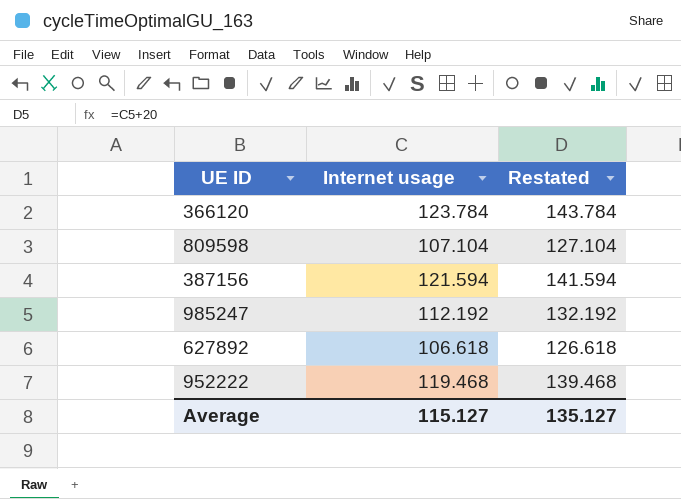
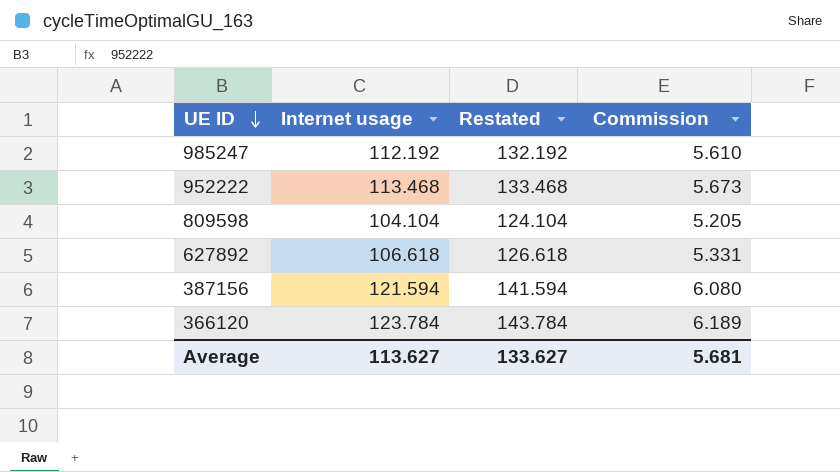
row order: none -> UE ID descending
column Commission | formula: none -> [Internet usage] * 0.05
952222 | Internet usage: 119.468 -> 113.468
952222 | Restated: 139.468 -> 133.468
809598 | Internet usage: 107.104 -> 104.104
809598 | Restated: 127.104 -> 124.104
Average | Internet usage: 115.127 -> 113.627
Average | Restated: 135.127 -> 133.627

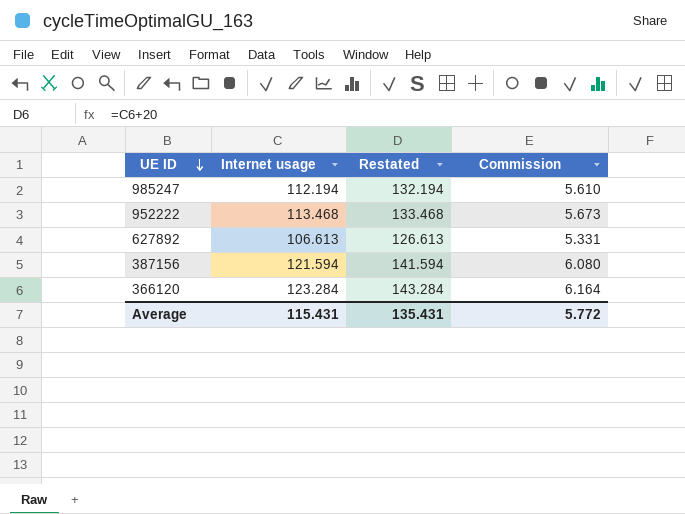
row 809598: 104.104 | 124.104 | 5.205 -> none
985247 | Internet usage: 112.192 -> 112.194
985247 | Restated: 132.192 -> 132.194
627892 | Internet usage: 106.618 -> 106.613
627892 | Restated: 126.618 -> 126.613
366120 | Internet usage: 123.784 -> 123.284
366120 | Restated: 143.784 -> 143.284
366120 | Commission: 6.189 -> 6.164
Average | Internet usage: 113.627 -> 115.431
Average | Restated: 133.627 -> 135.431
Average | Commission: 5.681 -> 5.772

